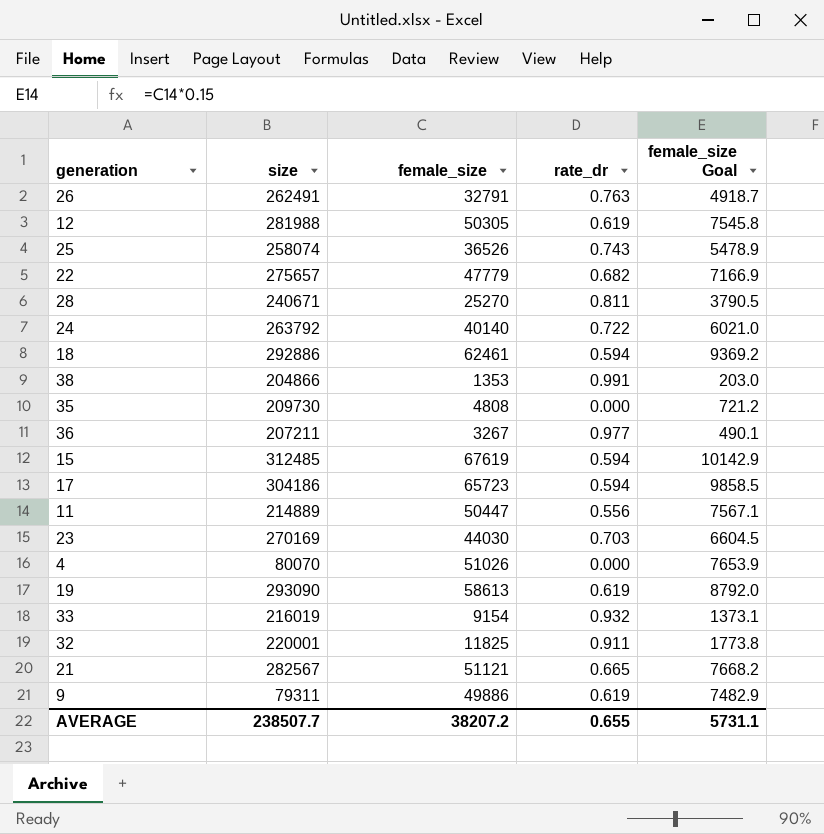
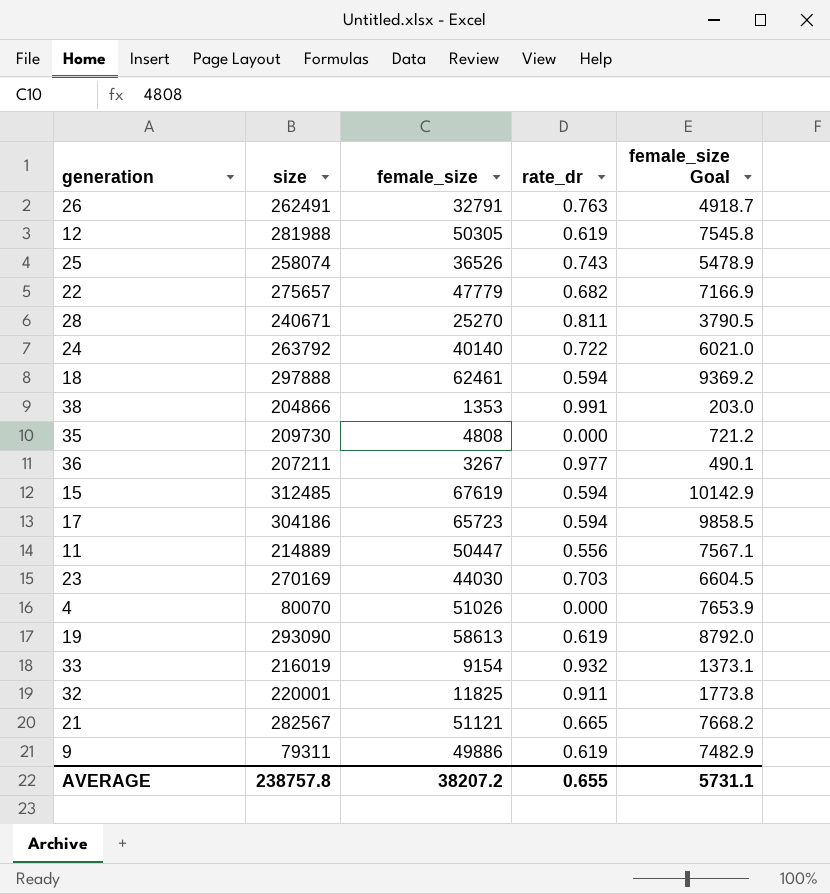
18 | size: 292886 -> 297888
AVERAGE | size: 238507.7 -> 238757.8

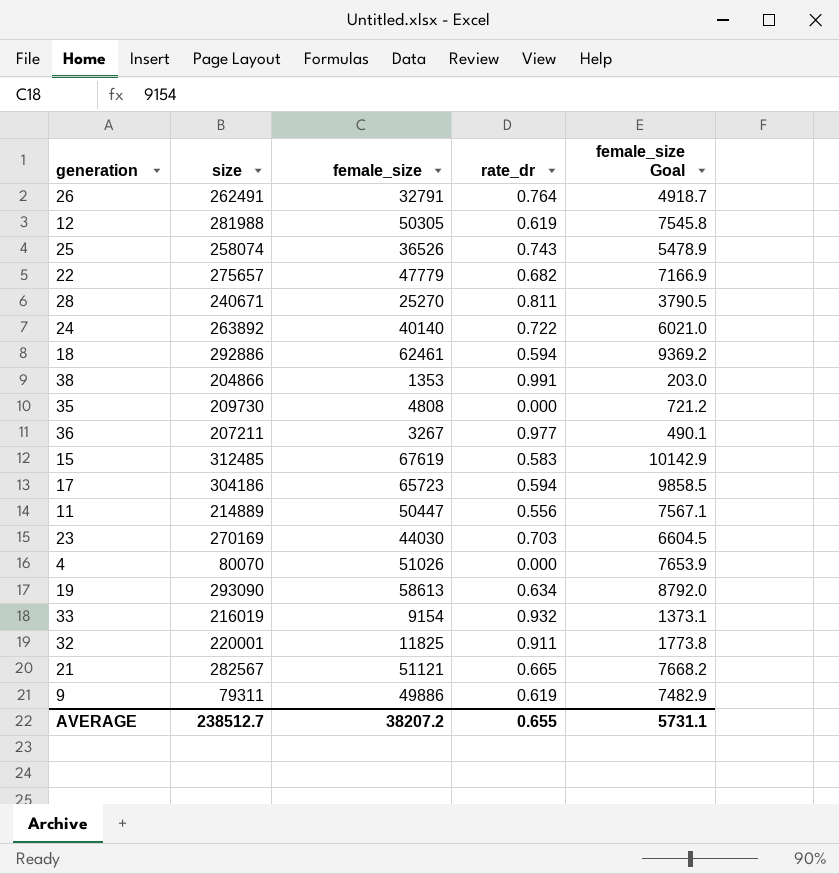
26 | rate_dr: 0.763 -> 0.764
24 | size: 263792 -> 263892
18 | size: 297888 -> 292886
15 | rate_dr: 0.594 -> 0.583
19 | rate_dr: 0.619 -> 0.634
AVERAGE | size: 238757.8 -> 238512.7

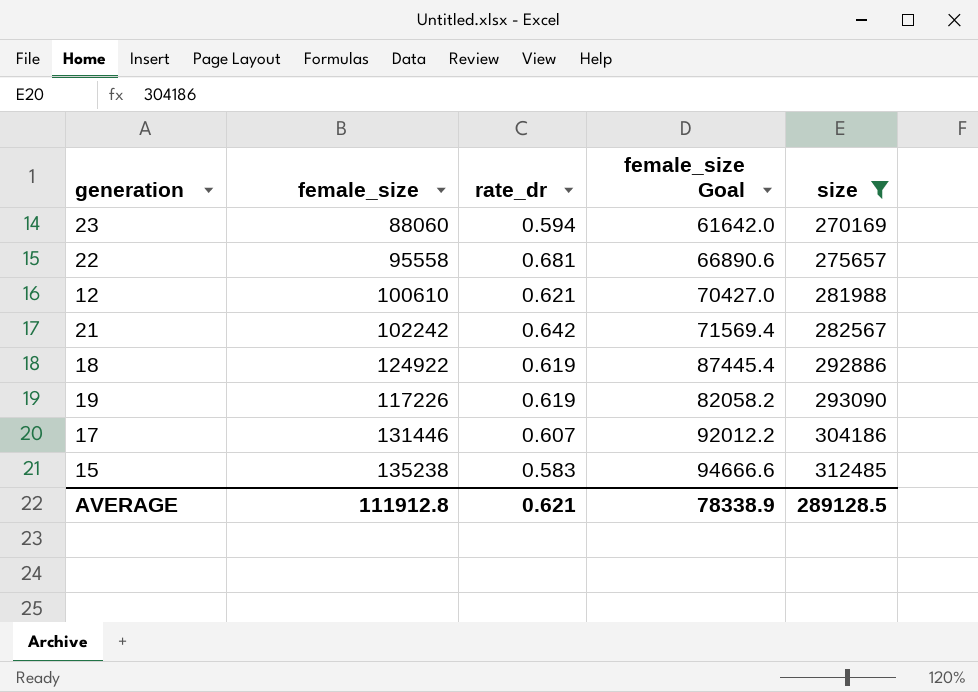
filter: none -> size >= 270169
row order: none -> size ascending
column female_size Goal | formula: [female_size] * 0.15 -> [female_size] * 0.7
column size | position: 2 -> 5
23 | female_size: 44030 -> 88060
23 | rate_dr: 0.703 -> 0.594
22 | female_size: 47779 -> 95558
22 | rate_dr: 0.682 -> 0.681
12 | female_size: 50305 -> 100610
12 | rate_dr: 0.619 -> 0.621
21 | female_size: 51121 -> 102242
21 | rate_dr: 0.665 -> 0.642
18 | female_size: 62461 -> 124922
18 | rate_dr: 0.594 -> 0.619
19 | female_size: 58613 -> 117226
19 | rate_dr: 0.634 -> 0.619
17 | female_size: 65723 -> 131446
17 | rate_dr: 0.594 -> 0.607
15 | female_size: 67619 -> 135238
AVERAGE | female_size: 38207.2 -> 111912.8
AVERAGE | rate_dr: 0.655 -> 0.621
AVERAGE | female_size Goal: 5731.1 -> 78338.9
AVERAGE | size: 238512.7 -> 289128.5

